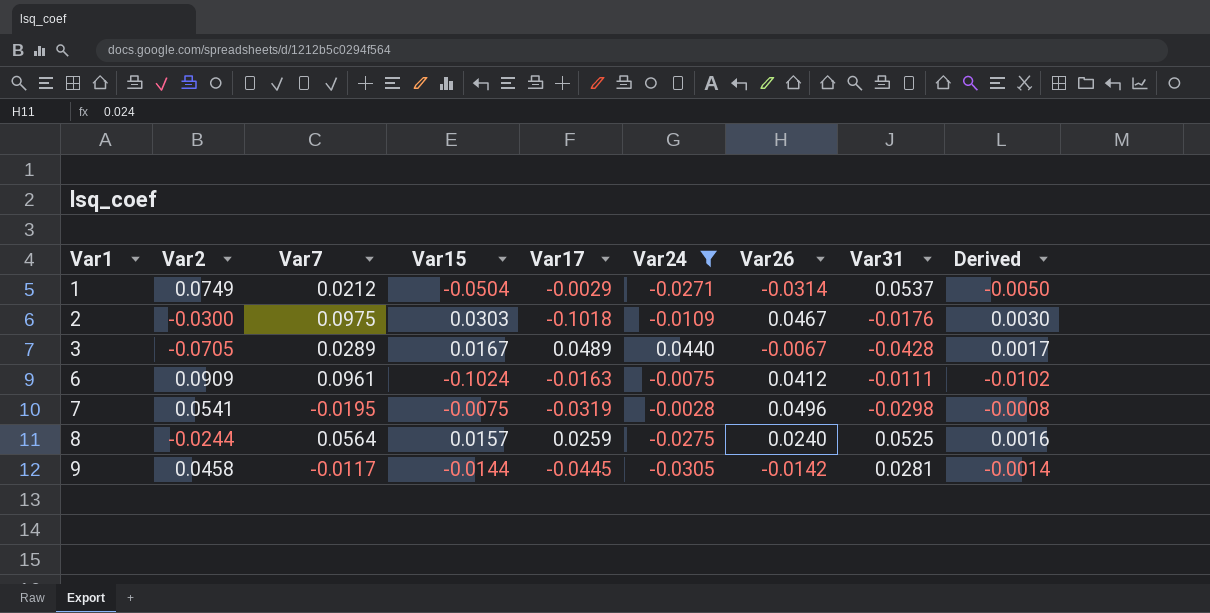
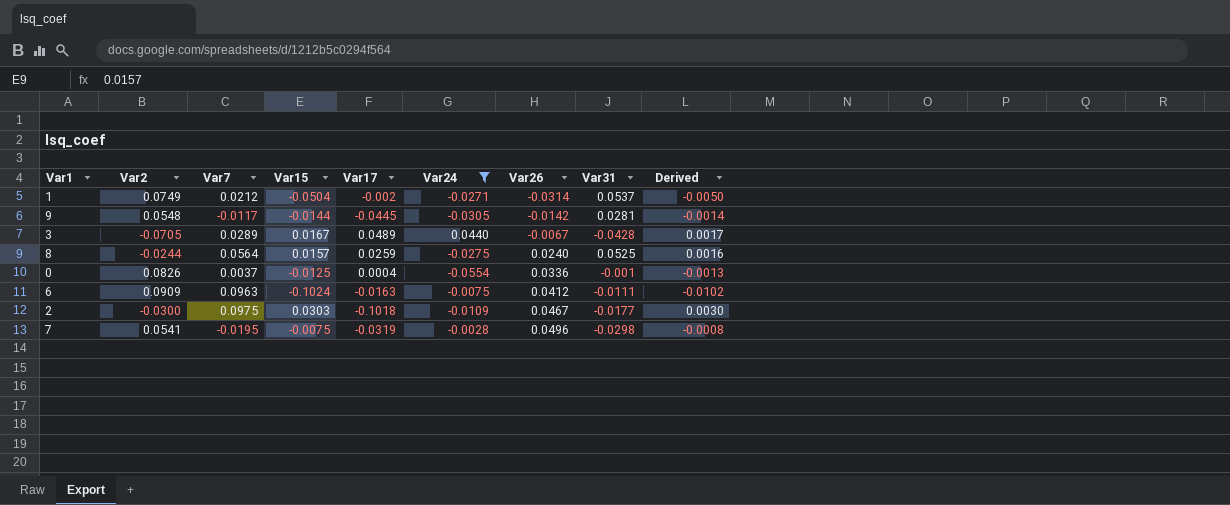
row order: Var1 ascending -> Var26 ascending
1 | Var17: -0.0029 -> -0.002
9 | Var2: 0.0458 -> 0.0548
row 0: none -> 0.0826 | 0.0037 | -0.0125 | 0.0004 | -0.0554 | 0.0336 | -0.001 | -0.0013
6 | Var7: 0.0961 -> 0.0963
2 | Var31: -0.0176 -> -0.0177

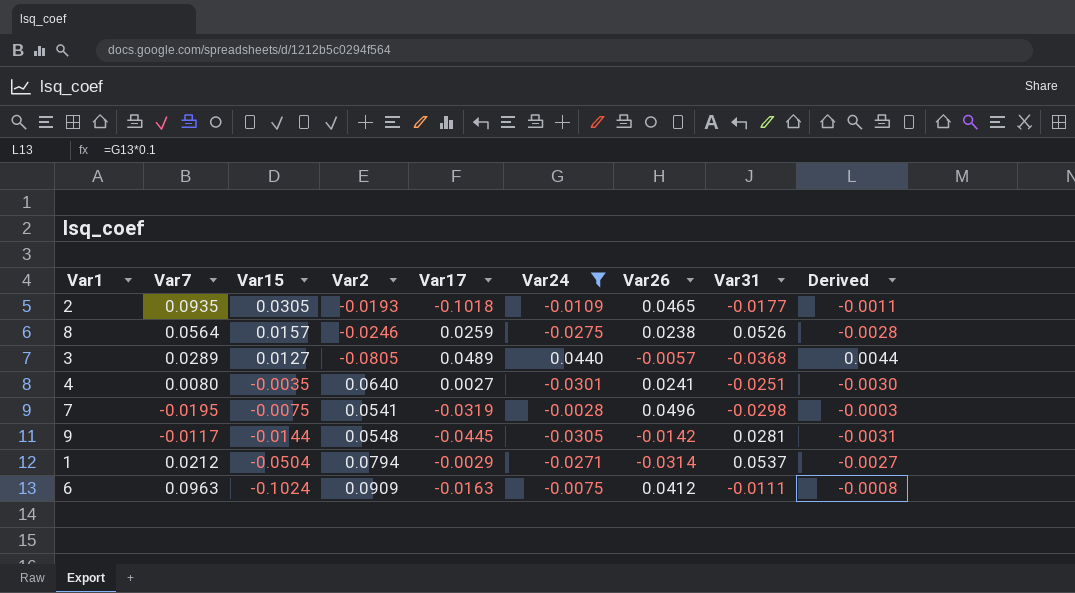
row order: Var26 ascending -> Var15 descending
column Var2 | position: 2 -> 4
column Derived | formula: [Var15] * 0.1 -> [Var24] * 0.1
row 0: 0.0826 | 0.0037 | -0.0125 | 0.0004 | -0.0554 | 0.0336 | -0.001 | -0.0013 -> none
2 | Var7: 0.0975 -> 0.0935
2 | Var15: 0.0303 -> 0.0305
2 | Var2: -0.0300 -> -0.0193
2 | Var26: 0.0467 -> 0.0465
8 | Var2: -0.0244 -> -0.0246
8 | Var26: 0.0240 -> 0.0238
8 | Var31: 0.0525 -> 0.0526
3 | Var15: 0.0167 -> 0.0127
3 | Var2: -0.0705 -> -0.0805
3 | Var26: -0.0067 -> -0.0057
3 | Var31: -0.0428 -> -0.0368
row 4: none -> 0.0080 | -0.0035 | 0.0640 | 0.0027 | -0.0301 | 0.0241 | -0.0251 | -0.0030
1 | Var2: 0.0749 -> 0.0794
1 | Var17: -0.002 -> -0.0029

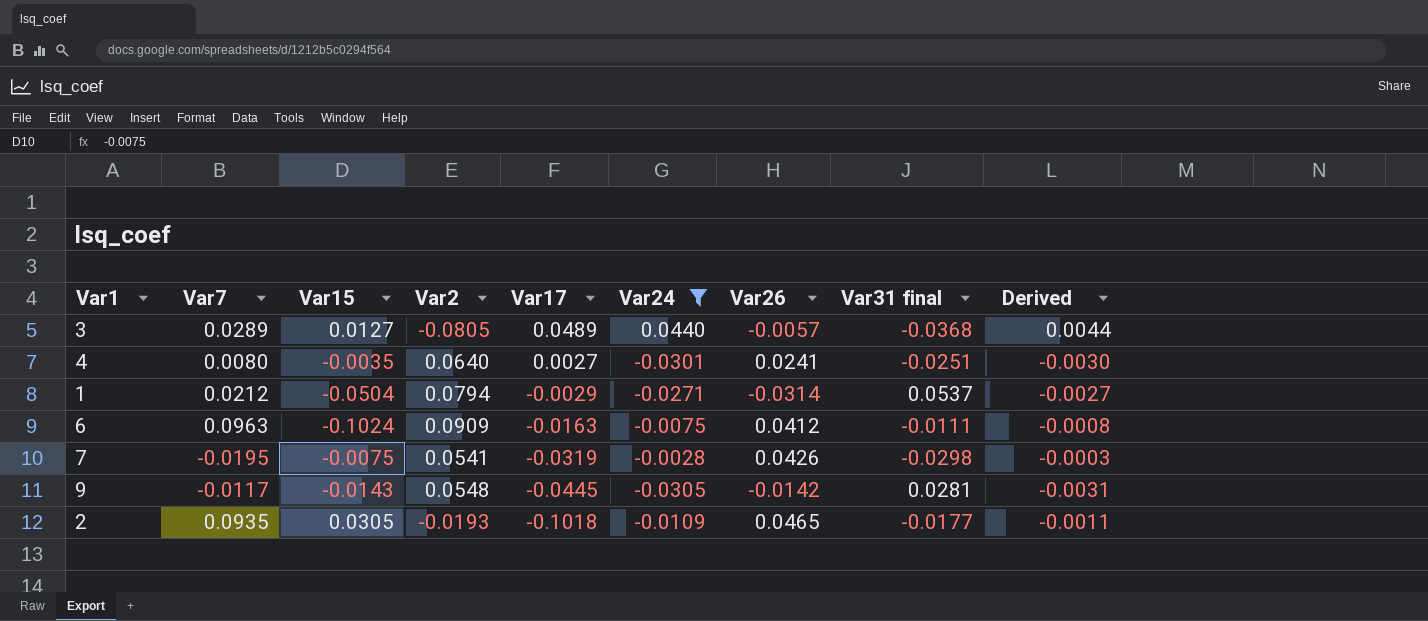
row order: Var15 descending -> Var17 descending
column name: Var31 -> Var31 final
row 8: 0.0564 | 0.0157 | -0.0246 | 0.0259 | -0.0275 | 0.0238 | 0.0526 | -0.0028 -> none
7 | Var26: 0.0496 -> 0.0426
9 | Var15: -0.0144 -> -0.0143

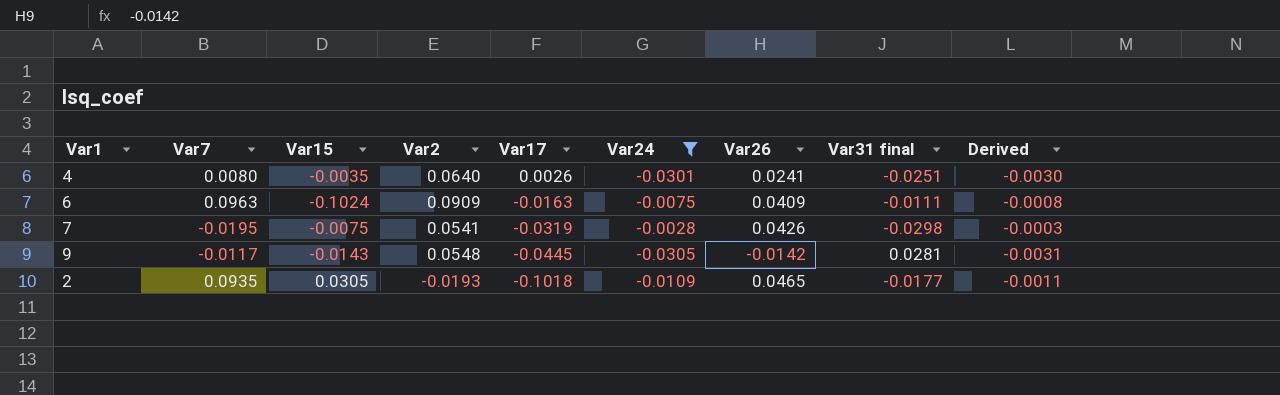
row 3: 0.0289 | 0.0127 | -0.0805 | 0.0489 | 0.0440 | -0.0057 | -0.0368 | 0.0044 -> none
row 1: 0.0212 | -0.0504 | 0.0794 | -0.0029 | -0.0271 | -0.0314 | 0.0537 | -0.0027 -> none
4 | Var17: 0.0027 -> 0.0026
6 | Var26: 0.0412 -> 0.0409

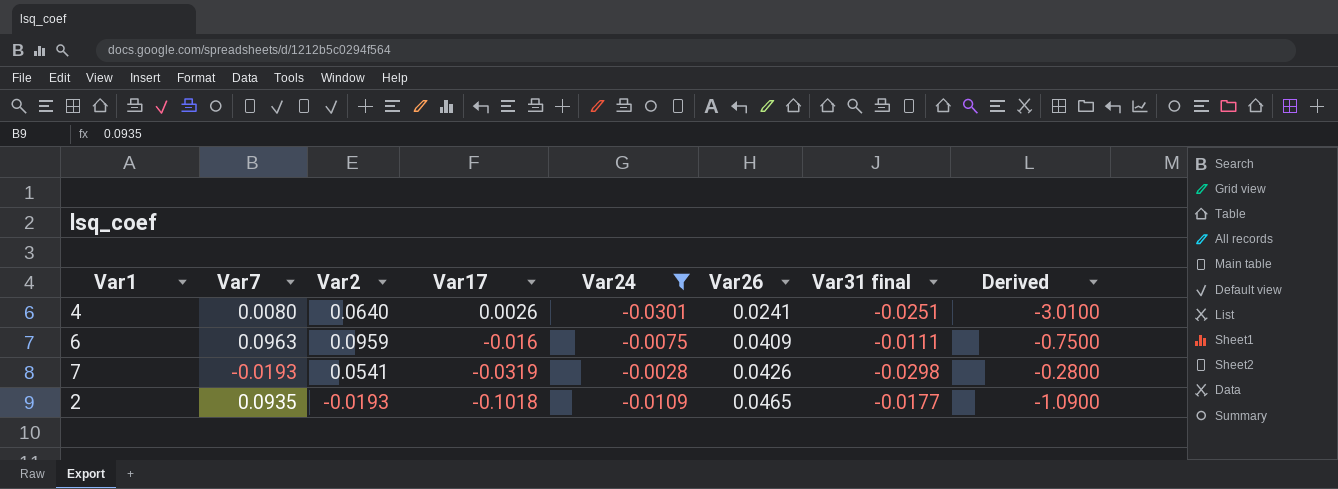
column Var15 | position: 3 -> none
column Derived | formula: [Var24] * 0.1 -> [Var24] * 100
row 9: -0.0117 | -0.0143 | 0.0548 | -0.0445 | -0.0305 | -0.0142 | 0.0281 | -0.0031 -> none
6 | Var2: 0.0909 -> 0.0959
6 | Var17: -0.0163 -> -0.016
7 | Var7: -0.0195 -> -0.0193

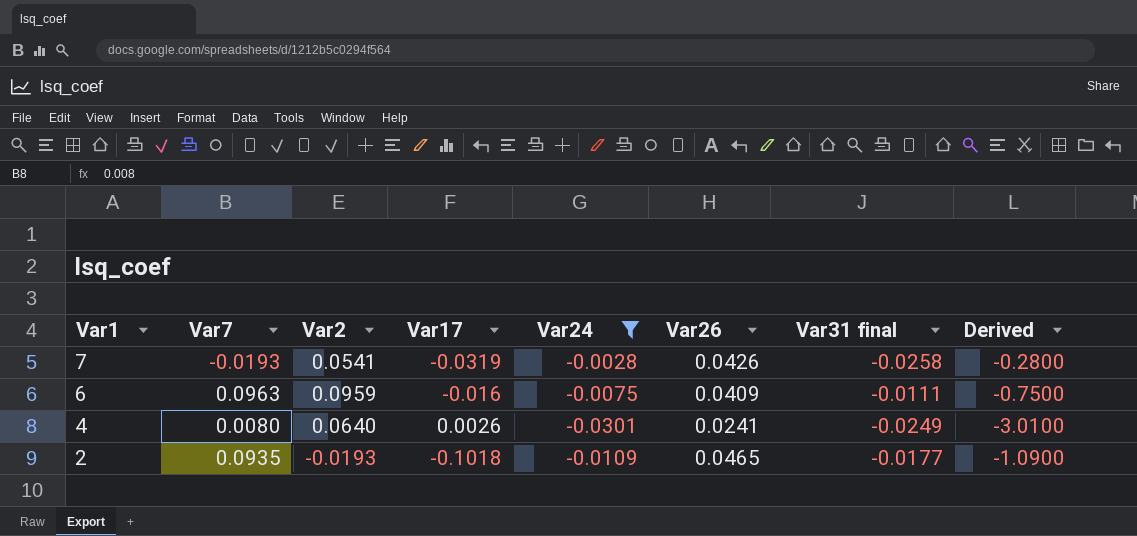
row order: Var17 descending -> Var1 descending
7 | Var31 final: -0.0298 -> -0.0258
4 | Var31 final: -0.0251 -> -0.0249

